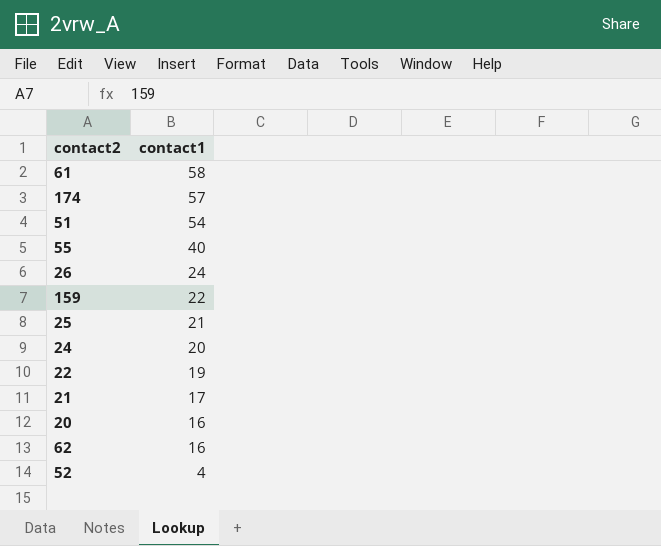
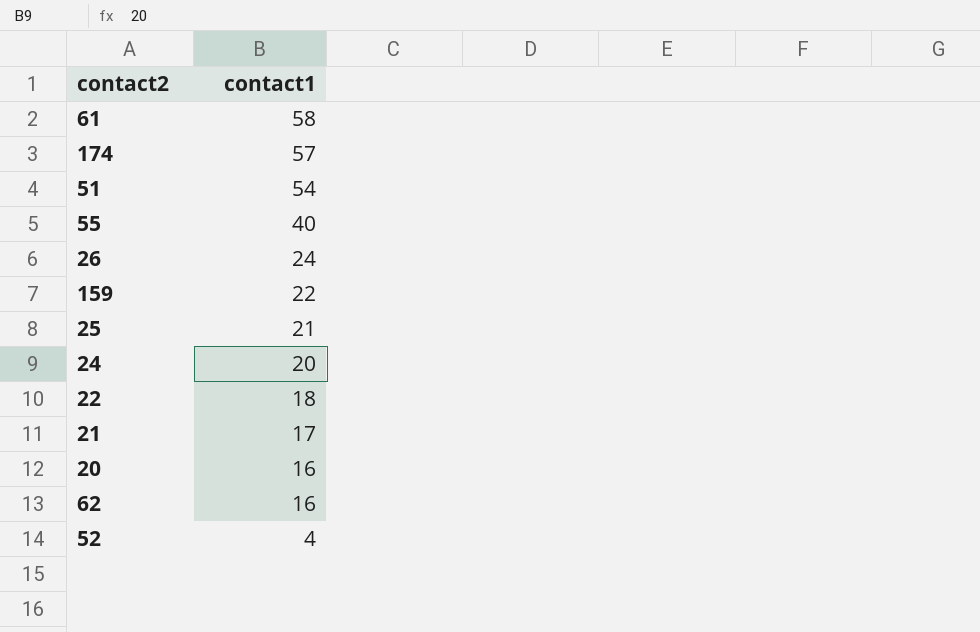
22 | contact1: 19 -> 18

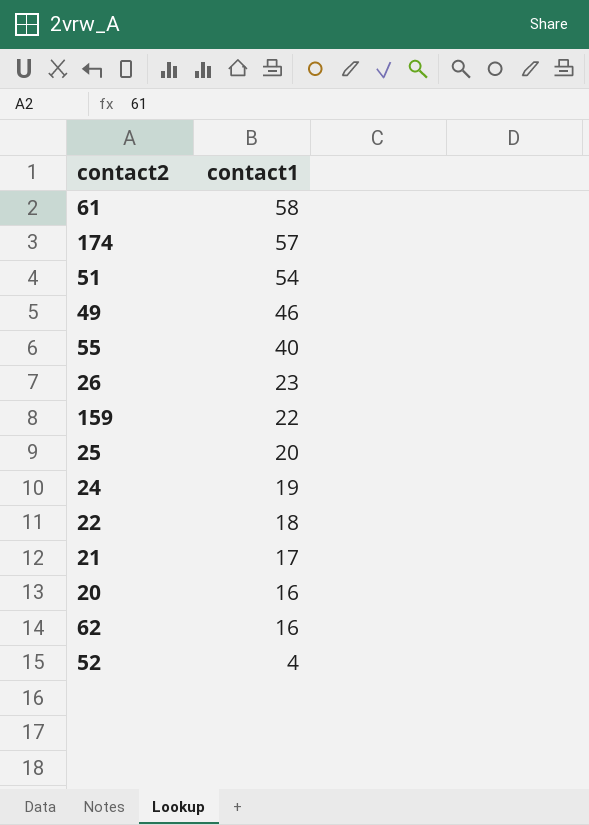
row 49: none -> 46
26 | contact1: 24 -> 23
25 | contact1: 21 -> 20
24 | contact1: 20 -> 19

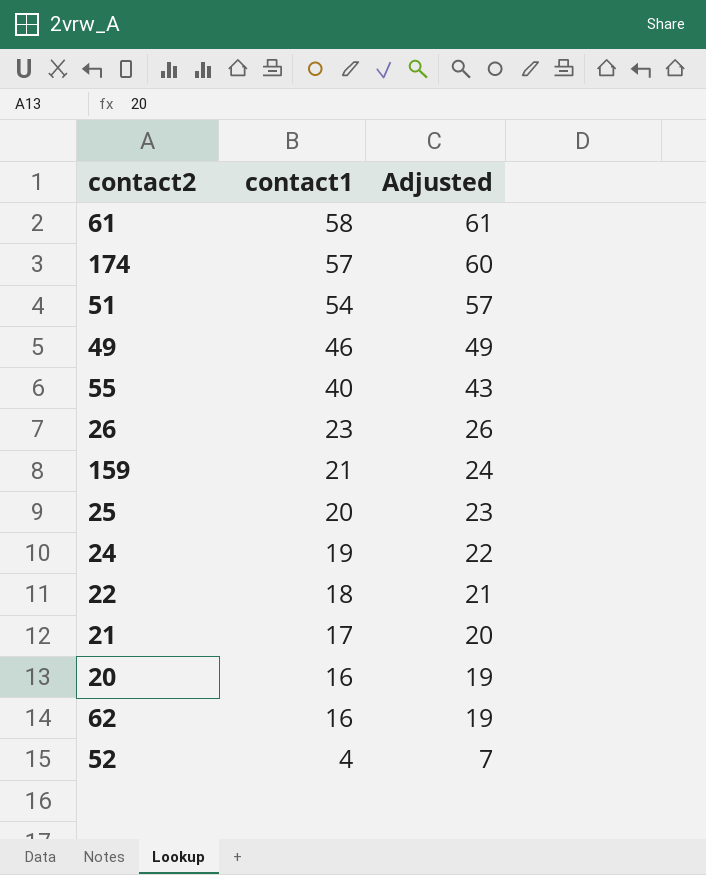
column Adjusted | formula: none -> [contact1] + 3
159 | contact1: 22 -> 21

